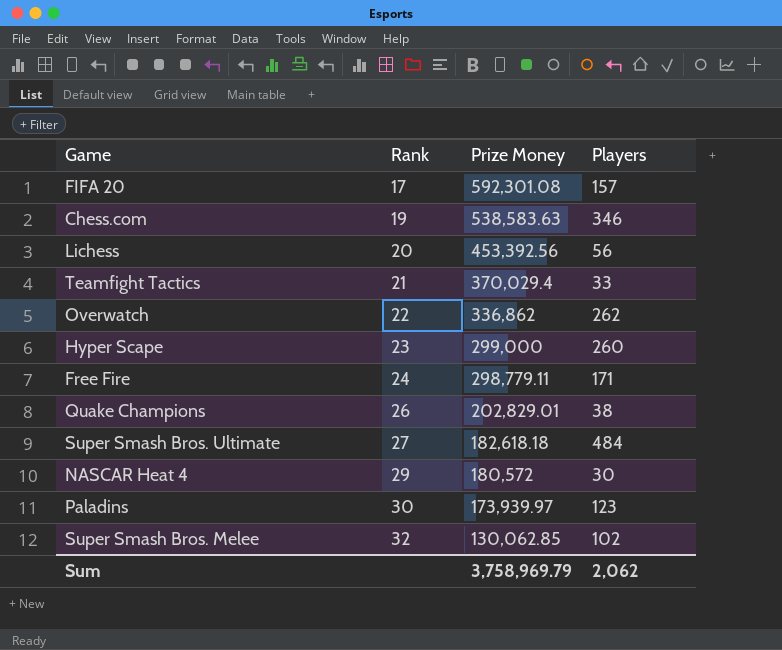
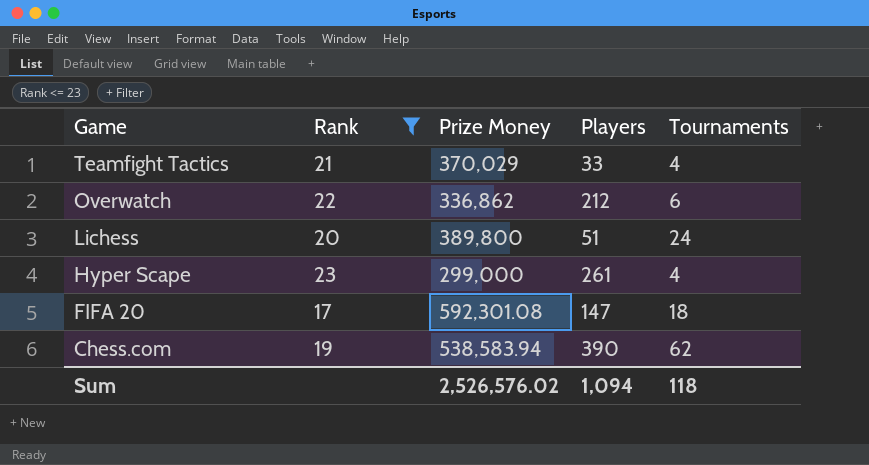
filter: none -> Rank <= 23
row order: Rank ascending -> Game descending
column Tournaments | position: none -> 5
Teamfight Tactics | Prize Money: 370,029.4 -> 370,029
Overwatch | Players: 262 -> 212
Lichess | Prize Money: 453,392.56 -> 389,800
Lichess | Players: 56 -> 51
Hyper Scape | Players: 260 -> 261
FIFA 20 | Players: 157 -> 147
Chess.com | Prize Money: 538,583.63 -> 538,583.94
Chess.com | Players: 346 -> 390
Sum | Prize Money: 3,758,969.79 -> 2,526,576.02
Sum | Players: 2,062 -> 1,094

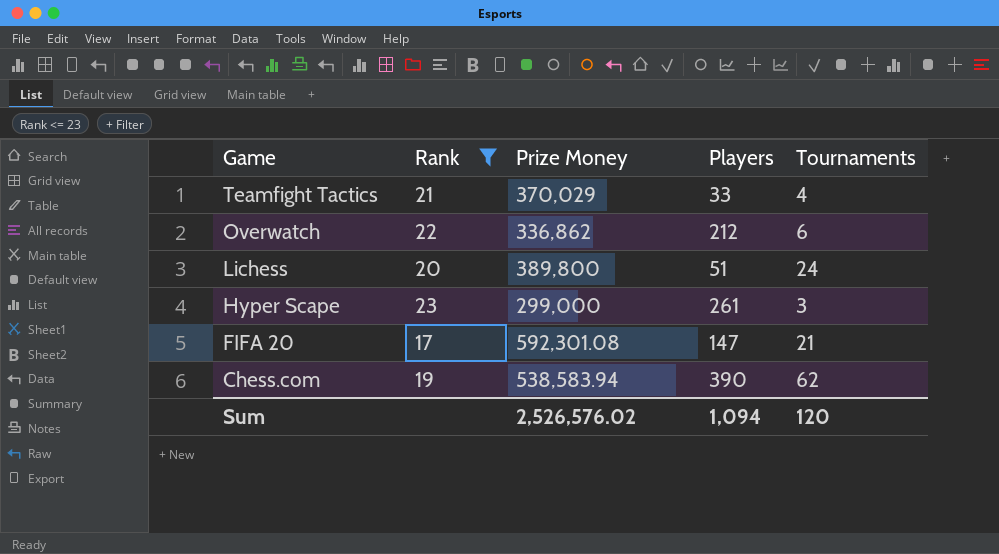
Hyper Scape | Tournaments: 4 -> 3
FIFA 20 | Tournaments: 18 -> 21
Sum | Tournaments: 118 -> 120

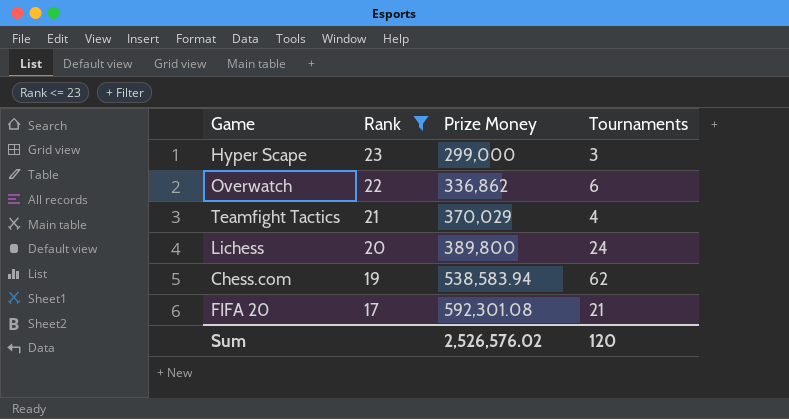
row order: Game descending -> Rank descending
column Players | position: 4 -> none

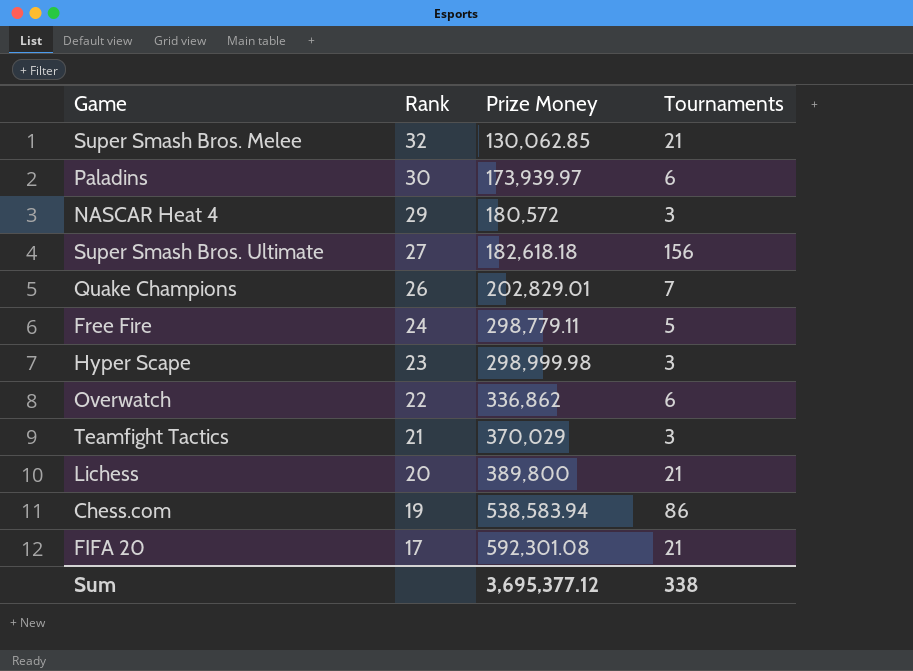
filter: Rank <= 23 -> none
Hyper Scape | Prize Money: 299,000 -> 298,999.98
Teamfight Tactics | Tournaments: 4 -> 3
Lichess | Tournaments: 24 -> 21
Chess.com | Tournaments: 62 -> 86
Sum | Prize Money: 2,526,576.02 -> 3,695,377.12
Sum | Tournaments: 120 -> 338

